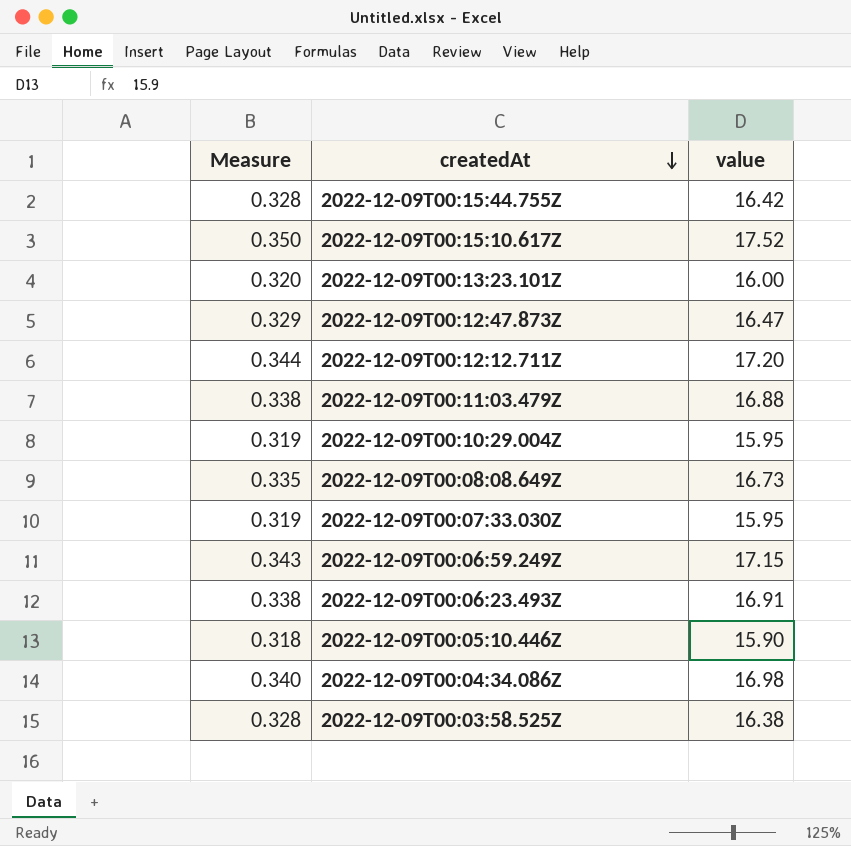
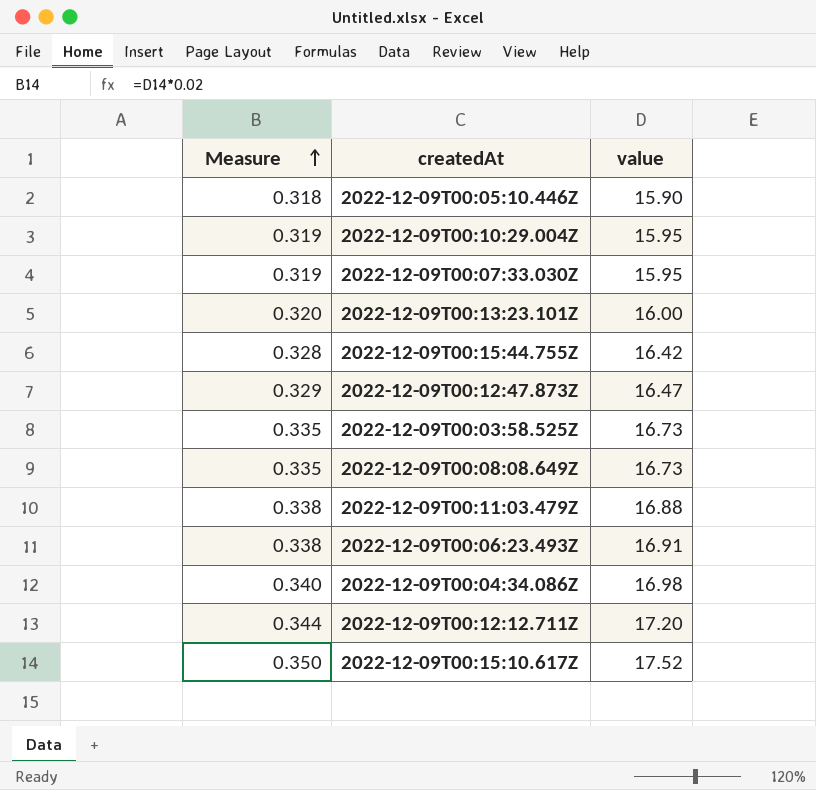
row order: createdAt descending -> Measure ascending
row 2022-12-09T00:06:59.249Z: 0.343 | 17.15 -> none
2022-12-09T00:03:58.525Z | Measure: 0.328 -> 0.335
2022-12-09T00:03:58.525Z | value: 16.38 -> 16.73

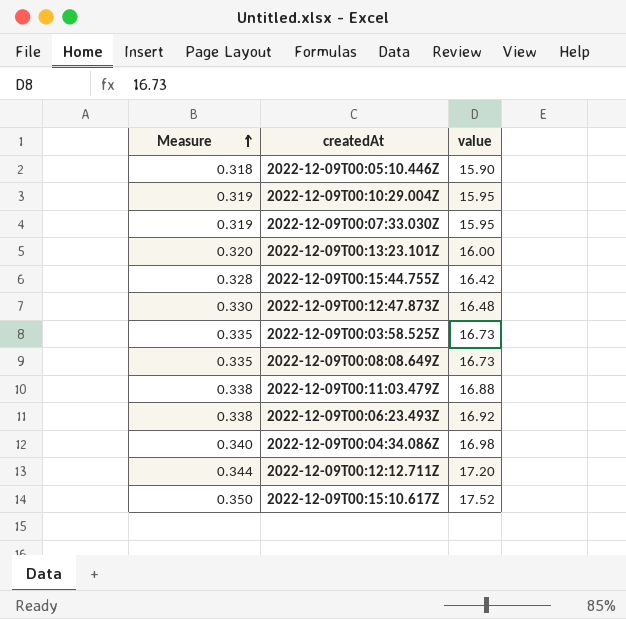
2022-12-09T00:12:47.873Z | Measure: 0.329 -> 0.330
2022-12-09T00:12:47.873Z | value: 16.47 -> 16.48
2022-12-09T00:06:23.493Z | value: 16.91 -> 16.92

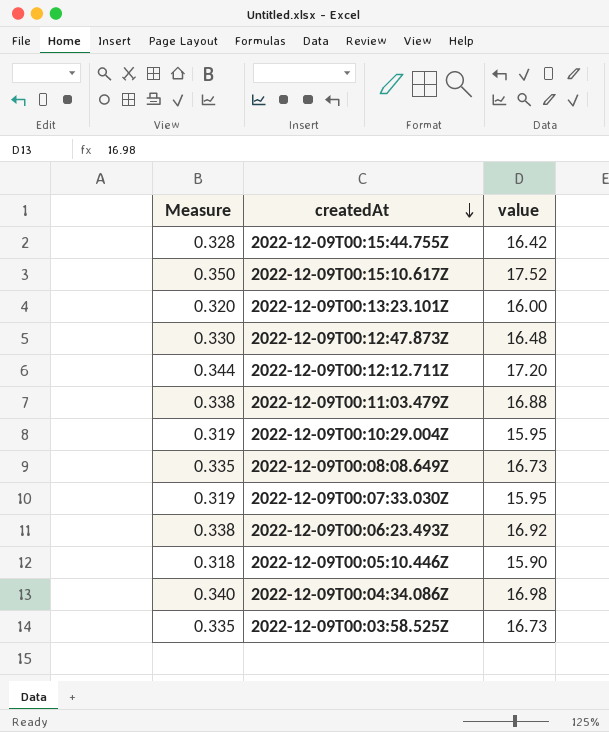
row order: Measure ascending -> createdAt descending

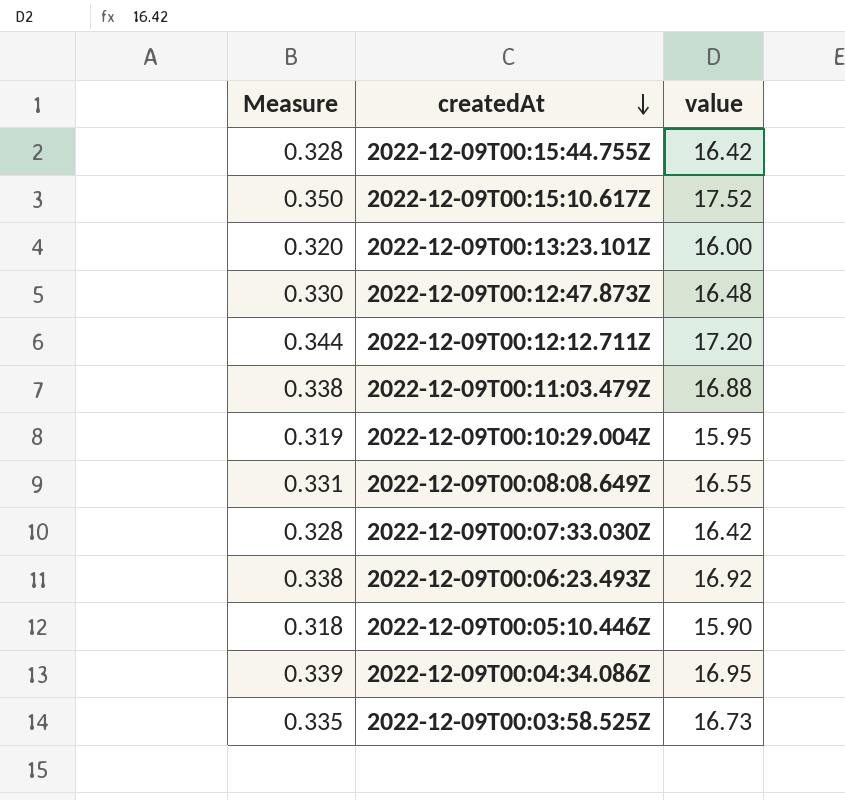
2022-12-09T00:08:08.649Z | Measure: 0.335 -> 0.331
2022-12-09T00:08:08.649Z | value: 16.73 -> 16.55
2022-12-09T00:07:33.030Z | Measure: 0.319 -> 0.328
2022-12-09T00:07:33.030Z | value: 15.95 -> 16.42
2022-12-09T00:04:34.086Z | Measure: 0.340 -> 0.339
2022-12-09T00:04:34.086Z | value: 16.98 -> 16.95

